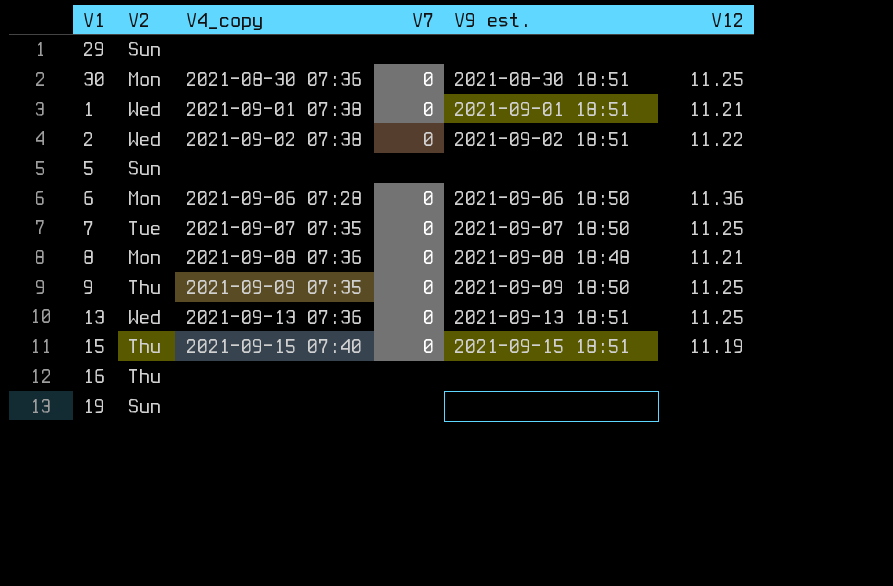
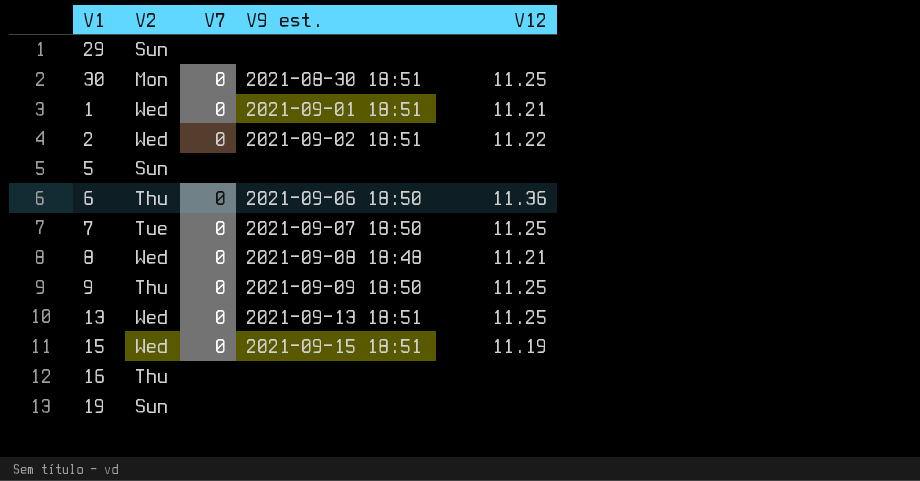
column V4_copy | position: 3 -> none
6 | V2: Mon -> Thu
8 | V2: Mon -> Wed
15 | V2: Thu -> Wed

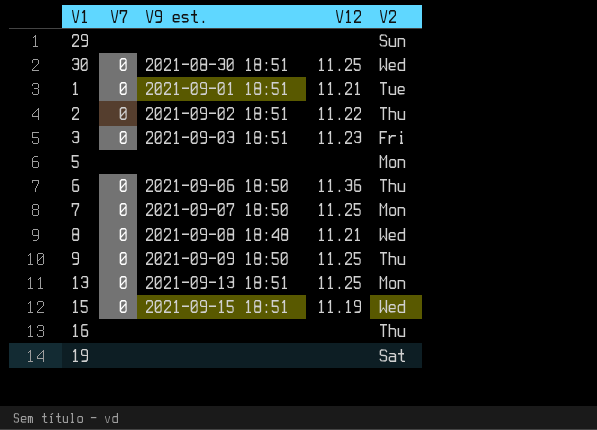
column V2 | position: 2 -> 5
30 | V2: Mon -> Wed
1 | V2: Wed -> Tue
2 | V2: Wed -> Thu
row 3: none -> 0 | 2021-09-03 18:51 | 11.23 | Fri
5 | V2: Sun -> Mon
7 | V2: Tue -> Mon
13 | V2: Wed -> Mon
19 | V2: Sun -> Sat

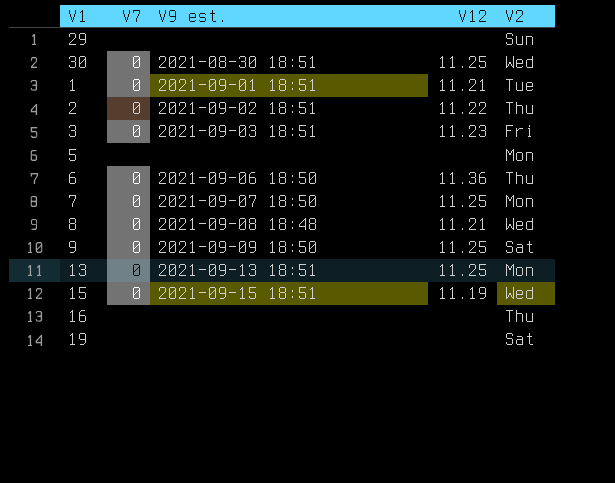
9 | V2: Thu -> Sat

